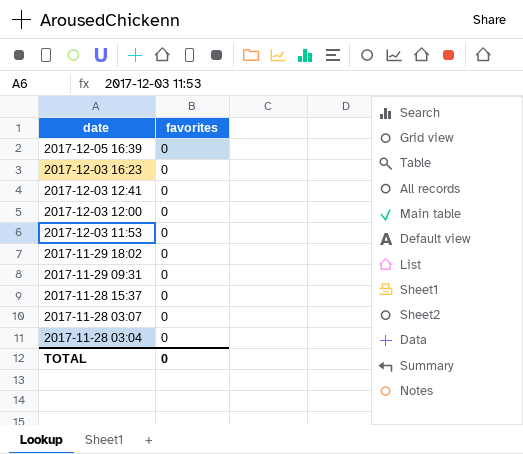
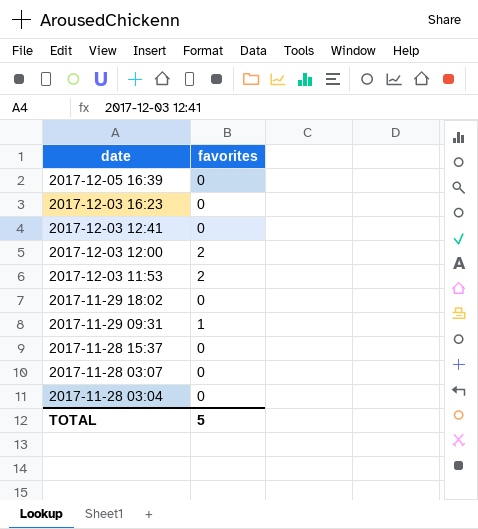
2017-12-03 12:00 | favorites: 0 -> 2
2017-12-03 11:53 | favorites: 0 -> 2
2017-11-29 09:31 | favorites: 0 -> 1
TOTAL | favorites: 0 -> 5

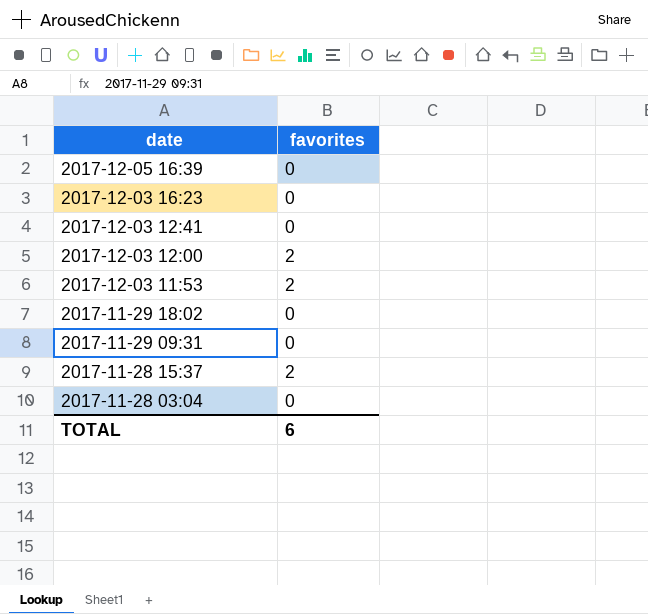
row 2017-11-28 03:07: 0 -> none
2017-11-29 09:31 | favorites: 1 -> 0
2017-11-28 15:37 | favorites: 0 -> 2
TOTAL | favorites: 5 -> 6

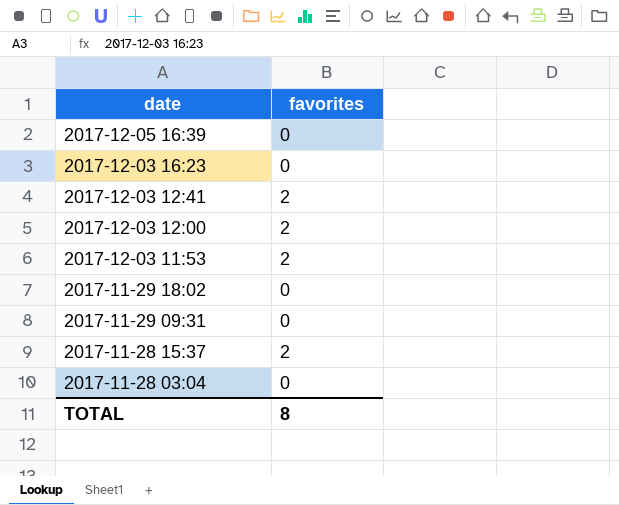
2017-12-03 12:41 | favorites: 0 -> 2
TOTAL | favorites: 6 -> 8

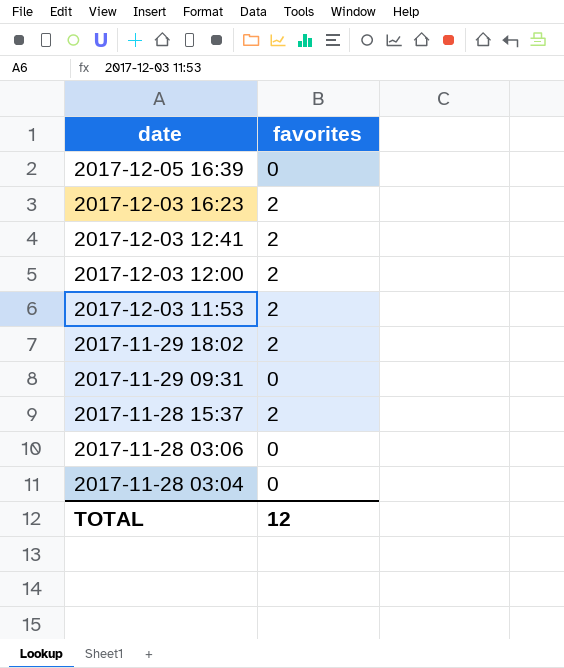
2017-12-03 16:23 | favorites: 0 -> 2
2017-11-29 18:02 | favorites: 0 -> 2
row 2017-11-28 03:06: none -> 0
TOTAL | favorites: 8 -> 12

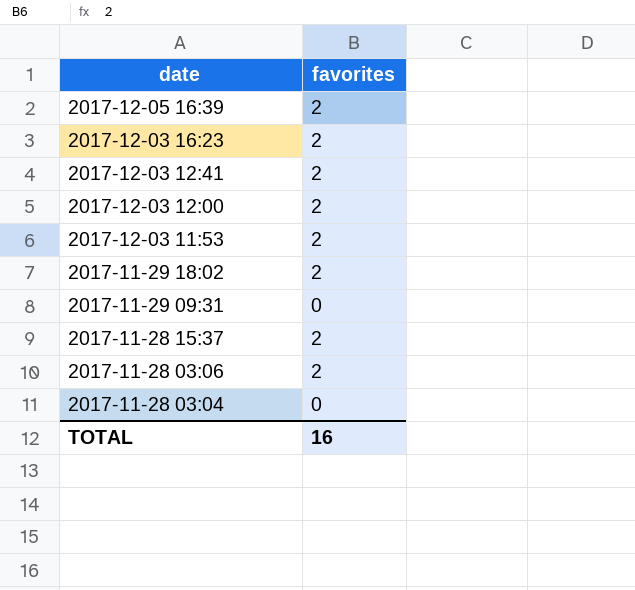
2017-12-05 16:39 | favorites: 0 -> 2
2017-11-28 03:06 | favorites: 0 -> 2
TOTAL | favorites: 12 -> 16

